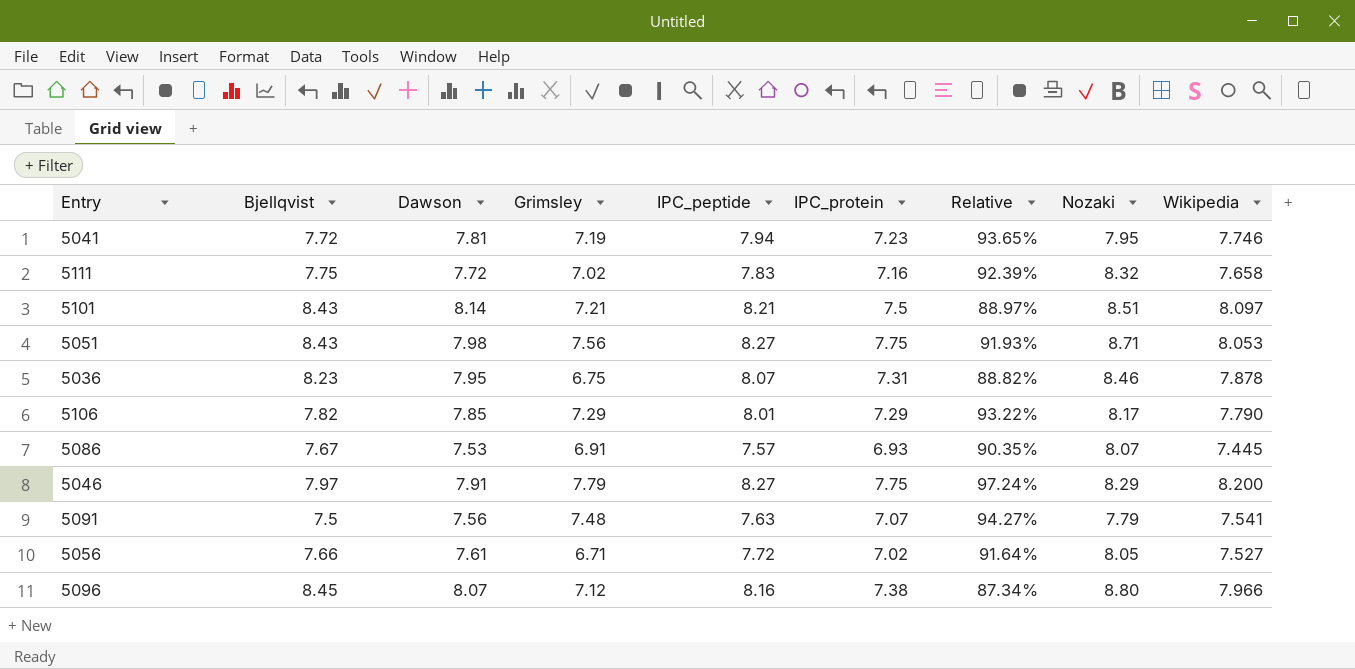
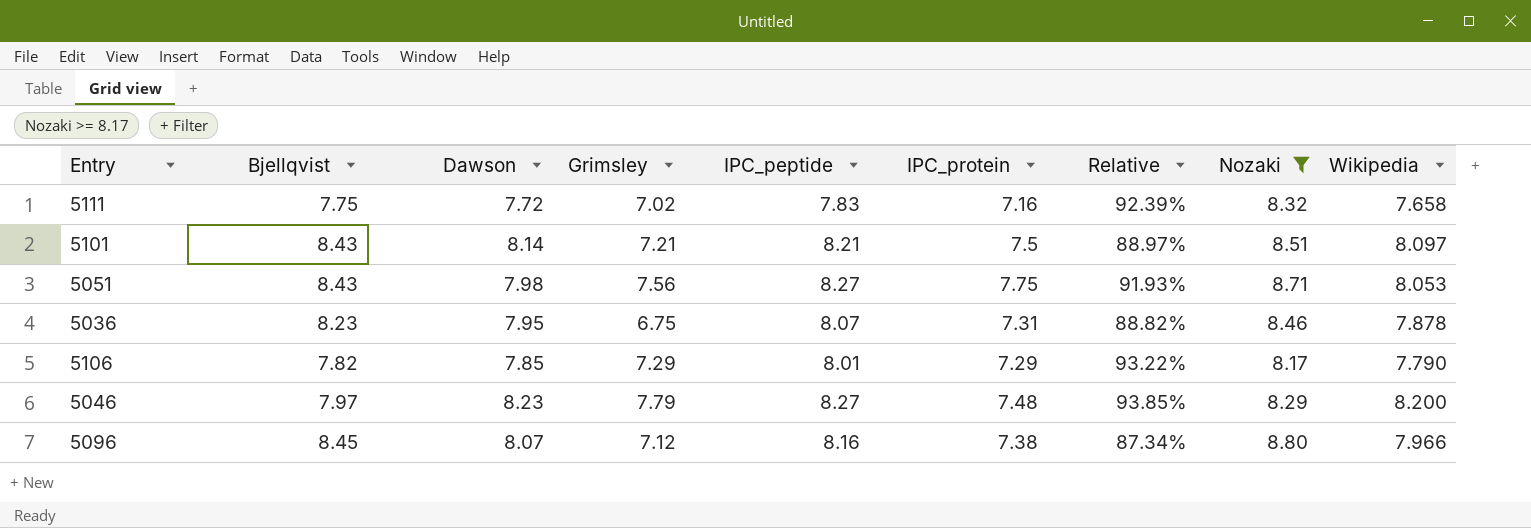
filter: none -> Nozaki >= 8.17
5046 | Dawson: 7.91 -> 8.23
5046 | IPC_protein: 7.75 -> 7.48
5046 | Relative: 97.24% -> 93.85%

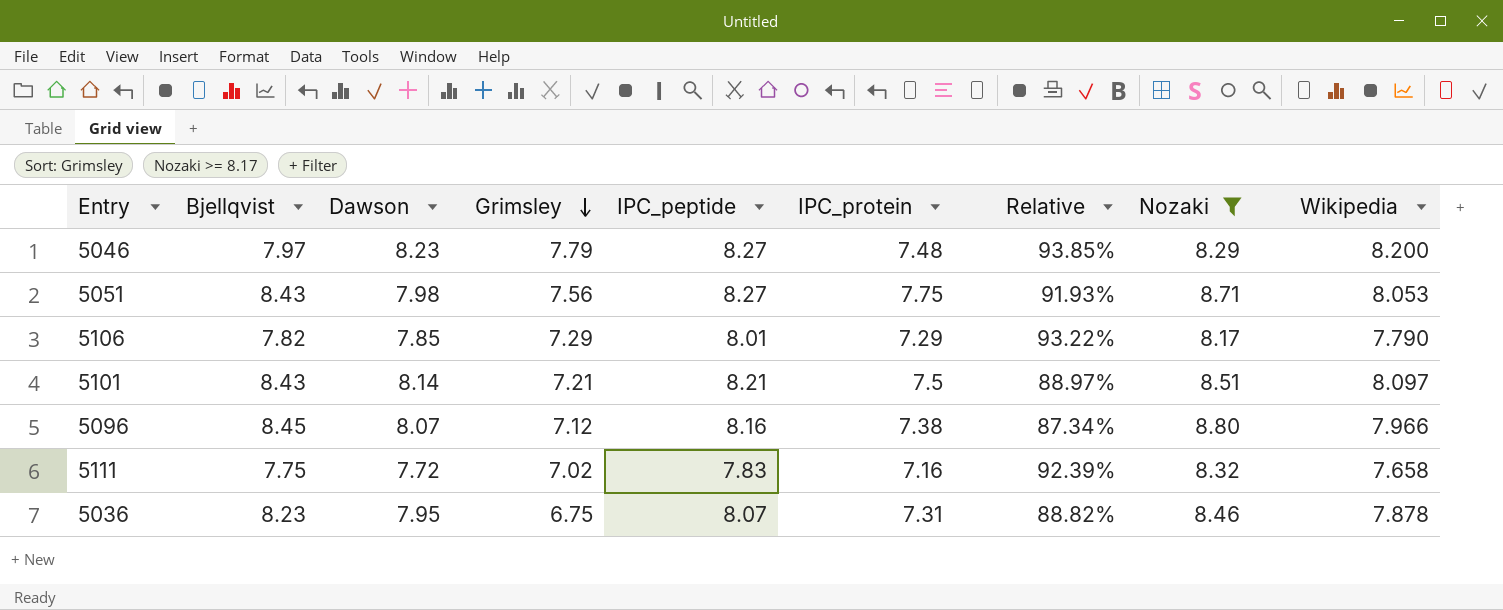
row order: none -> Grimsley descending

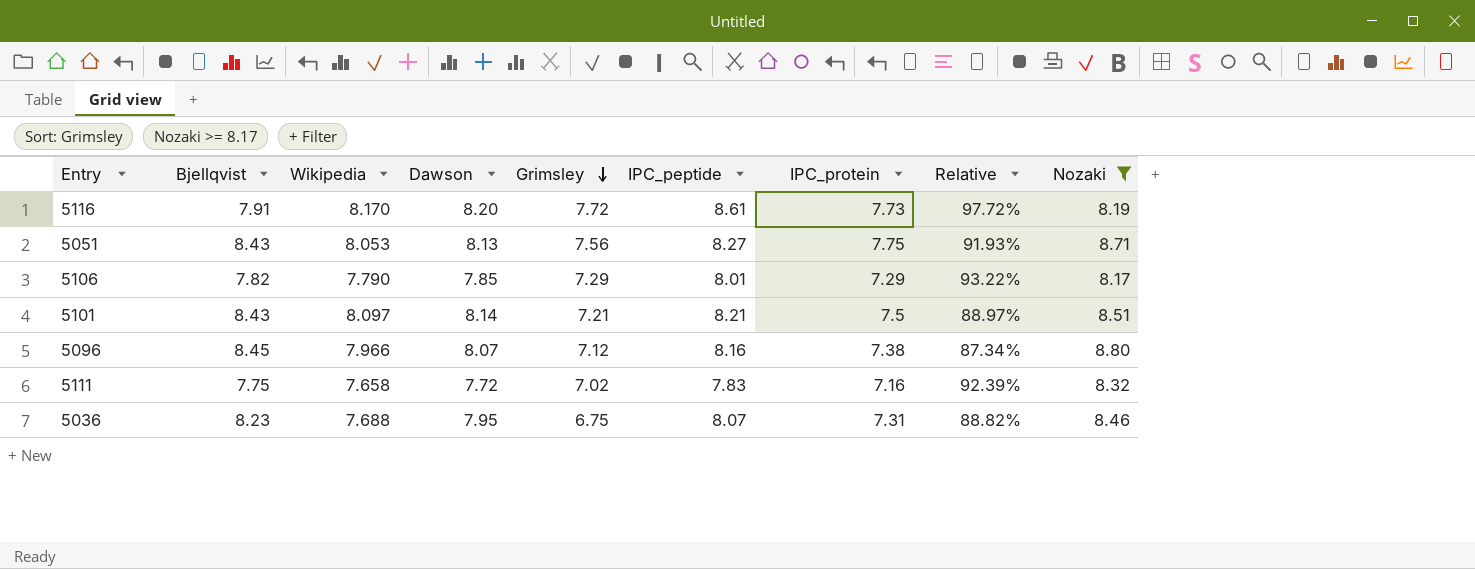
column Wikipedia | position: 9 -> 3
row 5046: 7.97 | 8.23 | 7.79 | 8.27 | 7.48 | 93.85% | 8.29 | 8.200 -> none
row 5116: none -> 7.91 | 8.170 | 8.20 | 7.72 | 8.61 | 7.73 | 97.72% | 8.19
5051 | Dawson: 7.98 -> 8.13
5036 | Wikipedia: 7.878 -> 7.688

